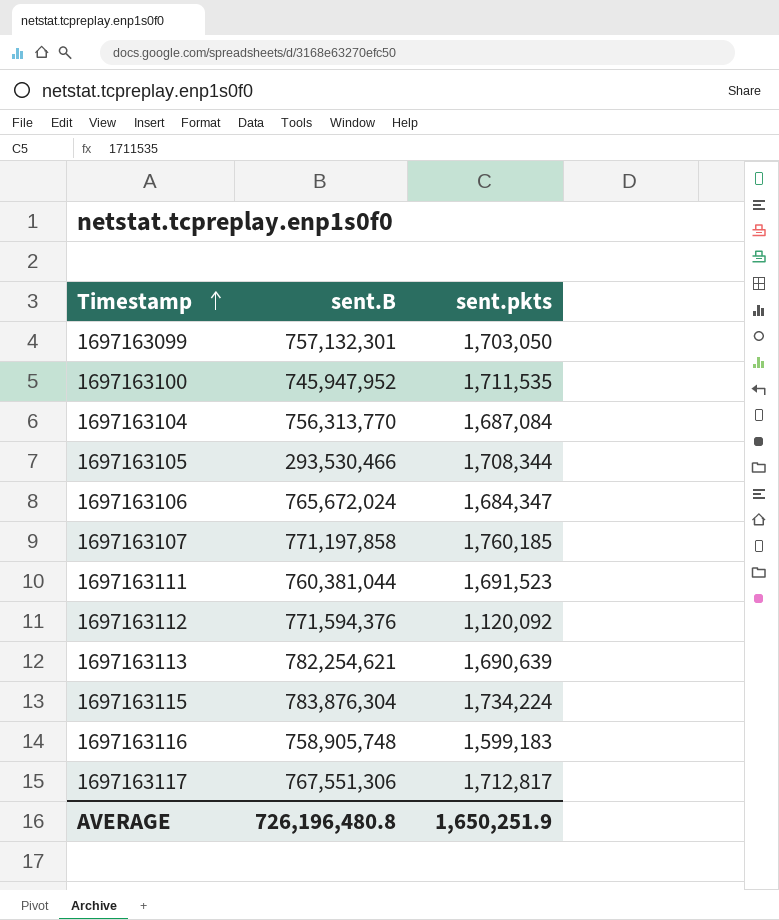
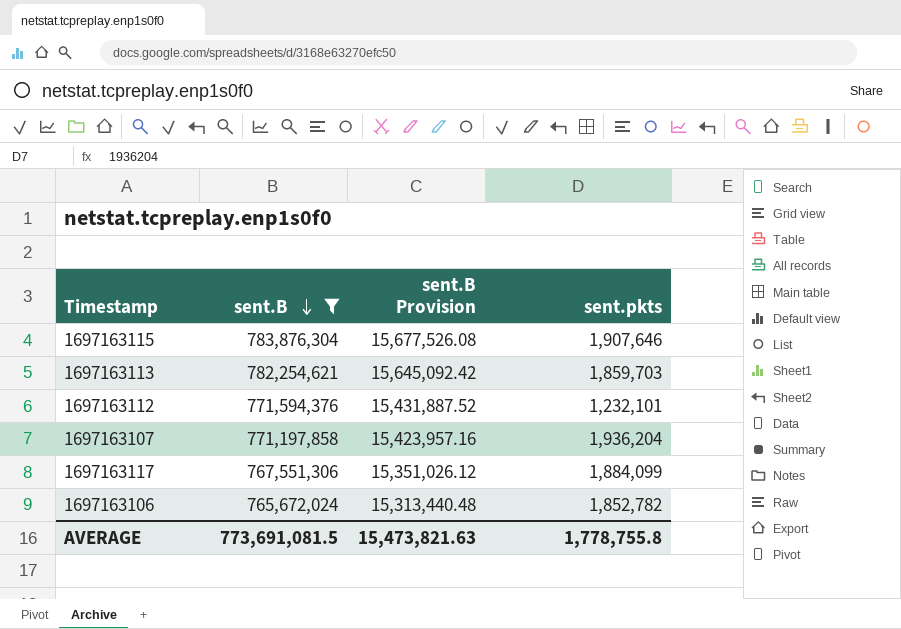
filter: none -> sent.B >= 765,672,024
row order: Timestamp ascending -> sent.B descending
column sent.B Provision | formula: none -> [sent.B] * 0.02
1697163115 | sent.pkts: 1,734,224 -> 1,907,646
1697163113 | sent.pkts: 1,690,639 -> 1,859,703
1697163112 | sent.pkts: 1,120,092 -> 1,232,101
1697163107 | sent.pkts: 1,760,185 -> 1,936,204
1697163117 | sent.pkts: 1,712,817 -> 1,884,099
1697163106 | sent.pkts: 1,684,347 -> 1,852,782
AVERAGE | sent.B: 726,196,480.8 -> 773,691,081.5
AVERAGE | sent.pkts: 1,650,251.9 -> 1,778,755.8

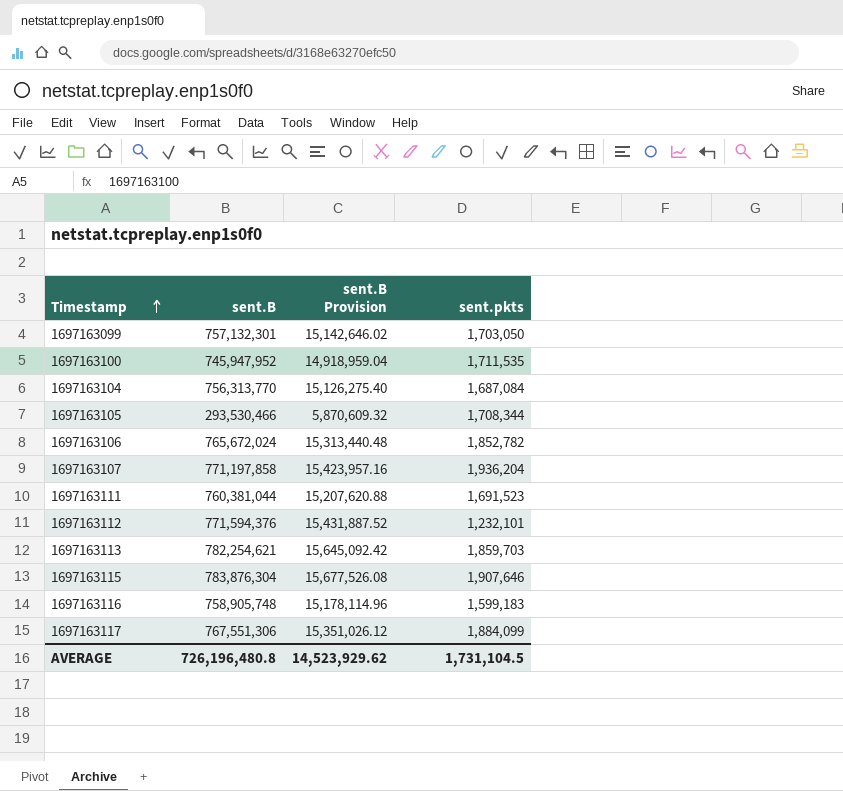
filter: sent.B >= 765,672,024 -> none
row order: sent.B descending -> Timestamp ascending
AVERAGE | sent.B: 773,691,081.5 -> 726,196,480.8
AVERAGE | sent.B Provision: 15,473,821.63 -> 14,523,929.62
AVERAGE | sent.pkts: 1,778,755.8 -> 1,731,104.5

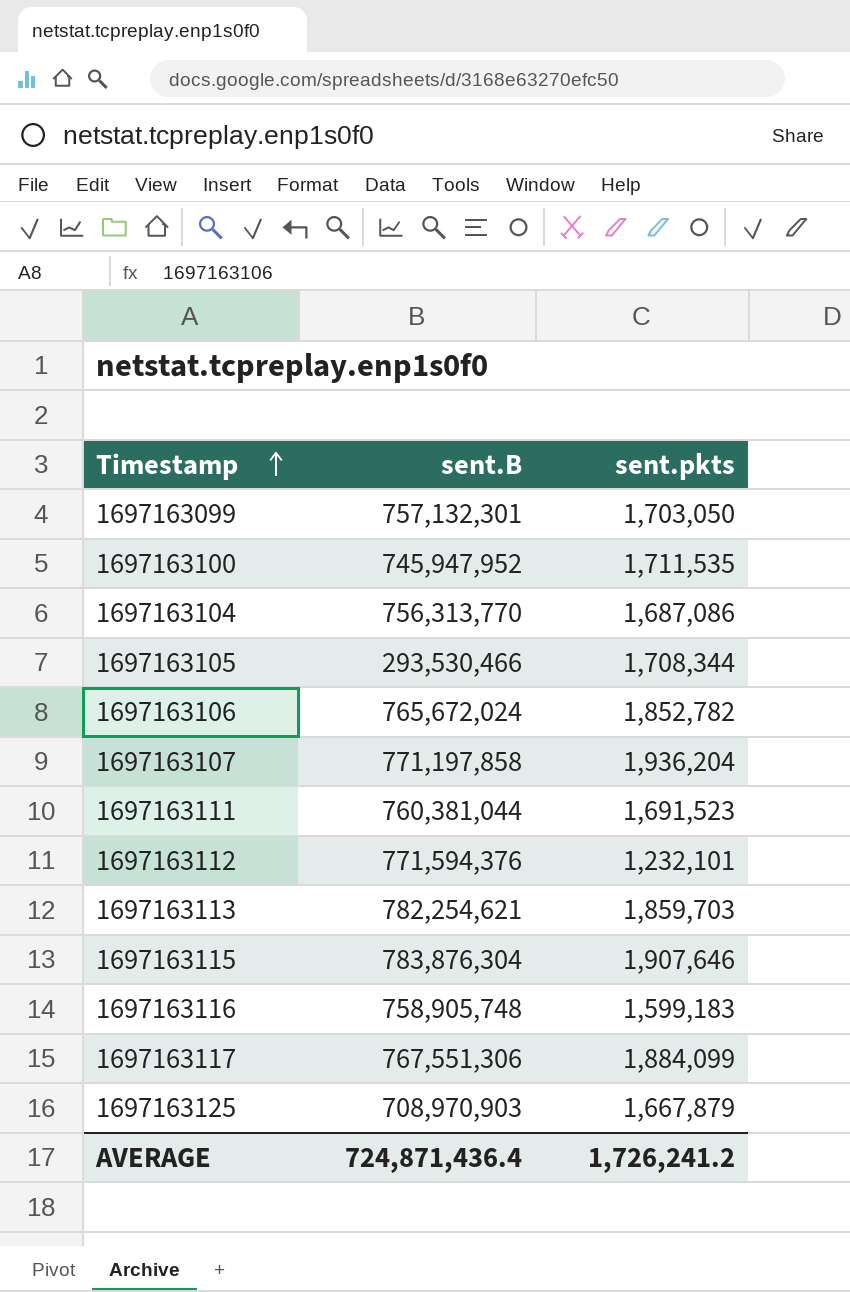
column sent.B Provision | formula: [sent.B] * 0.02 -> none
1697163104 | sent.pkts: 1,687,084 -> 1,687,086
row 1697163125: none -> 708,970,903 | 1,667,879
AVERAGE | sent.B: 726,196,480.8 -> 724,871,436.4
AVERAGE | sent.pkts: 1,731,104.5 -> 1,726,241.2

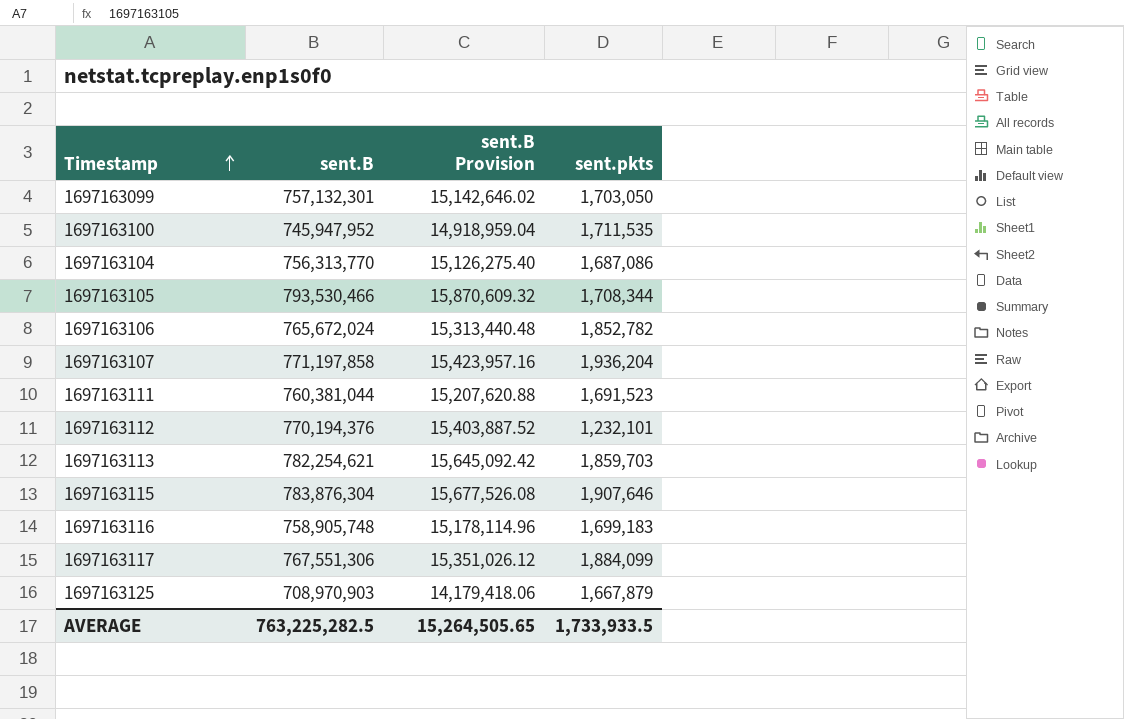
column sent.B Provision | formula: none -> [sent.B] * 0.02
1697163105 | sent.B: 293,530,466 -> 793,530,466
1697163112 | sent.B: 771,594,376 -> 770,194,376
1697163116 | sent.pkts: 1,599,183 -> 1,699,183
AVERAGE | sent.B: 724,871,436.4 -> 763,225,282.5
AVERAGE | sent.pkts: 1,726,241.2 -> 1,733,933.5

